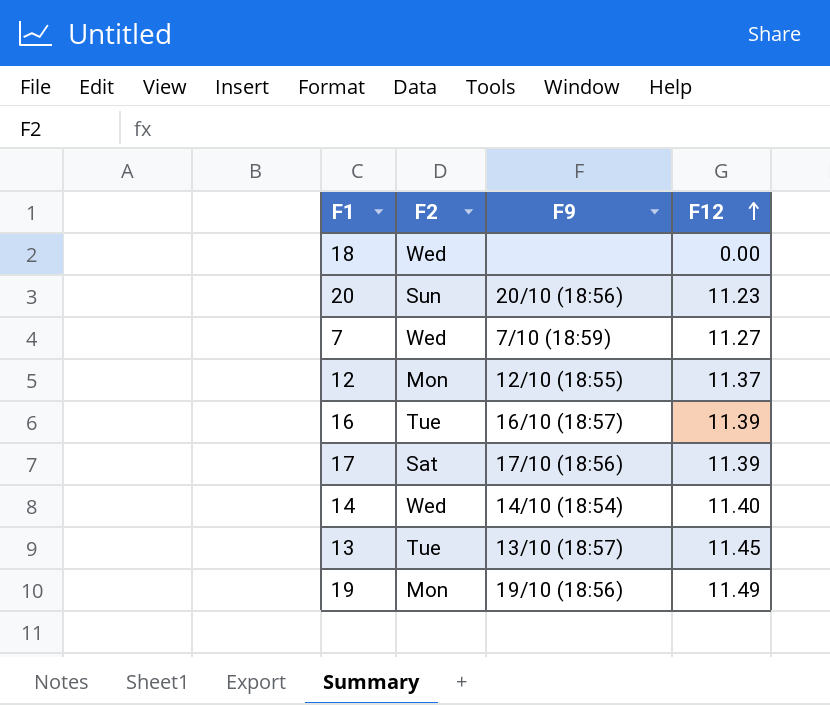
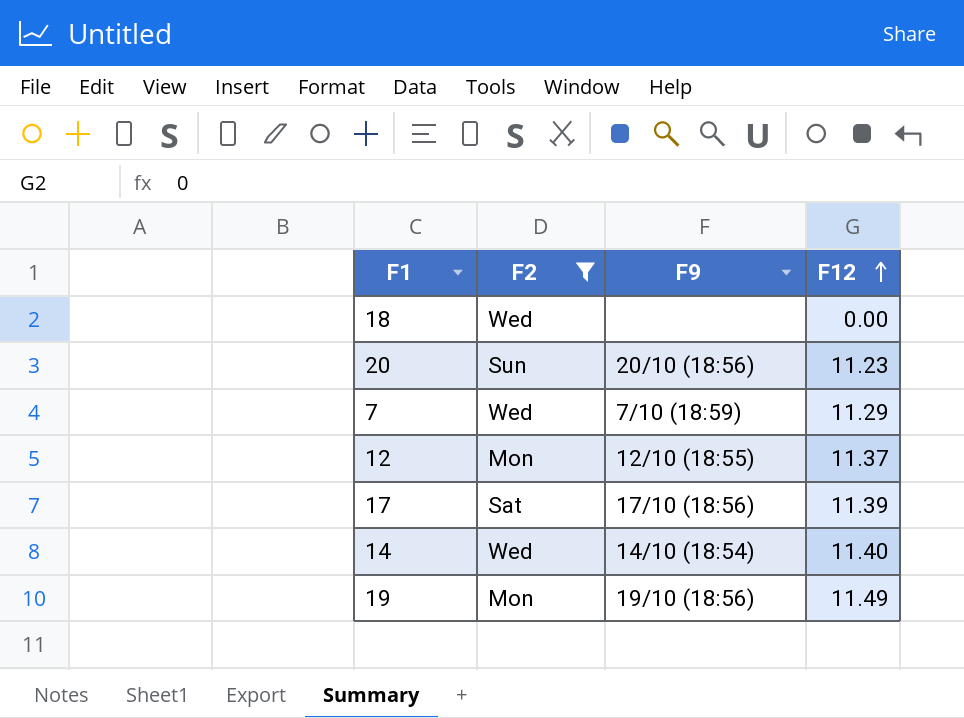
filter: none -> F2 != Tue
7 | F12: 11.27 -> 11.29

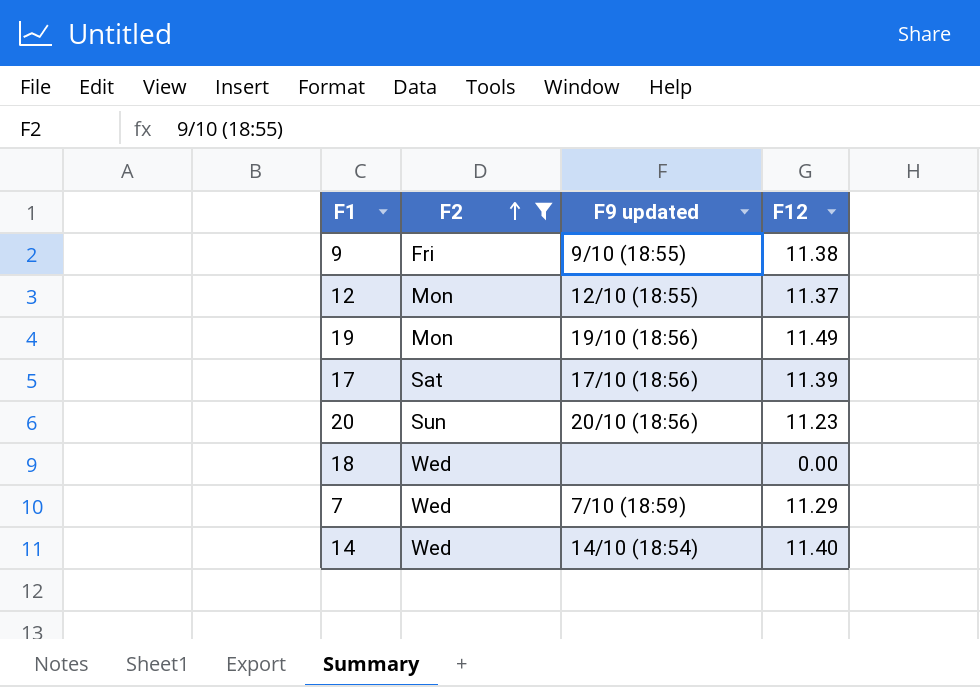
row order: F12 ascending -> F2 ascending
column name: F9 -> F9 updated
row 9: none -> Fri | 9/10 (18:55) | 11.38

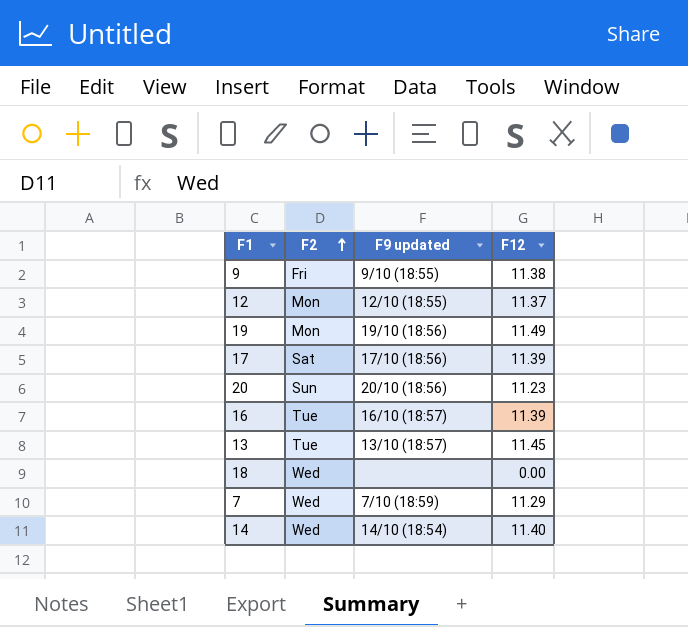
filter: F2 != Tue -> none

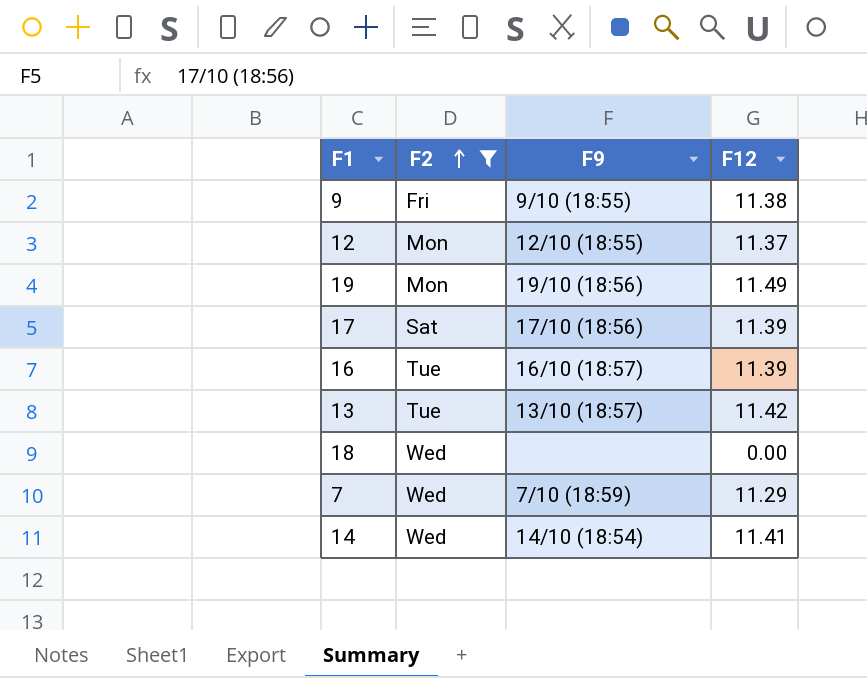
filter: none -> F2 != Sun
column name: F9 updated -> F9
13 | F12: 11.45 -> 11.42
14 | F12: 11.40 -> 11.41

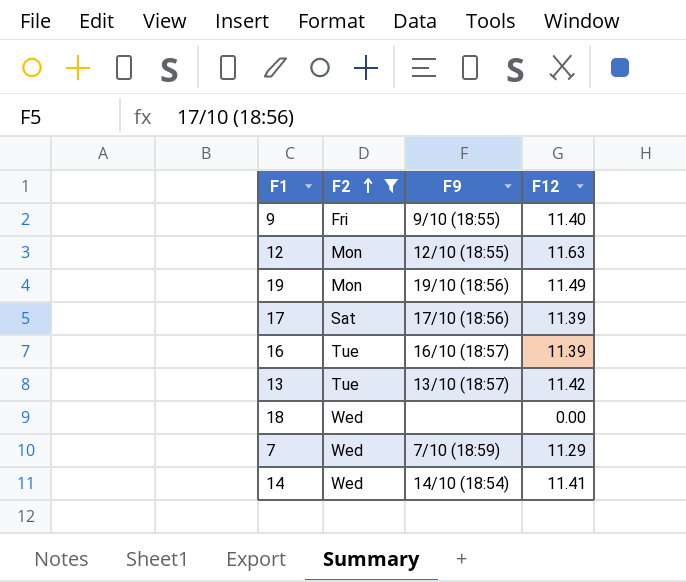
9 | F12: 11.38 -> 11.40
12 | F12: 11.37 -> 11.63

